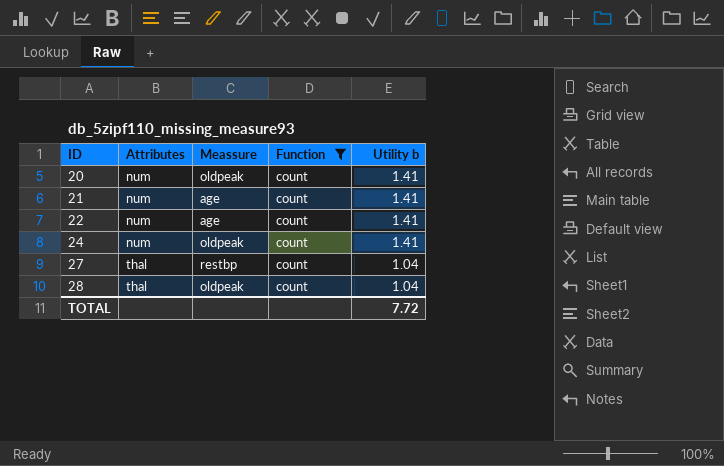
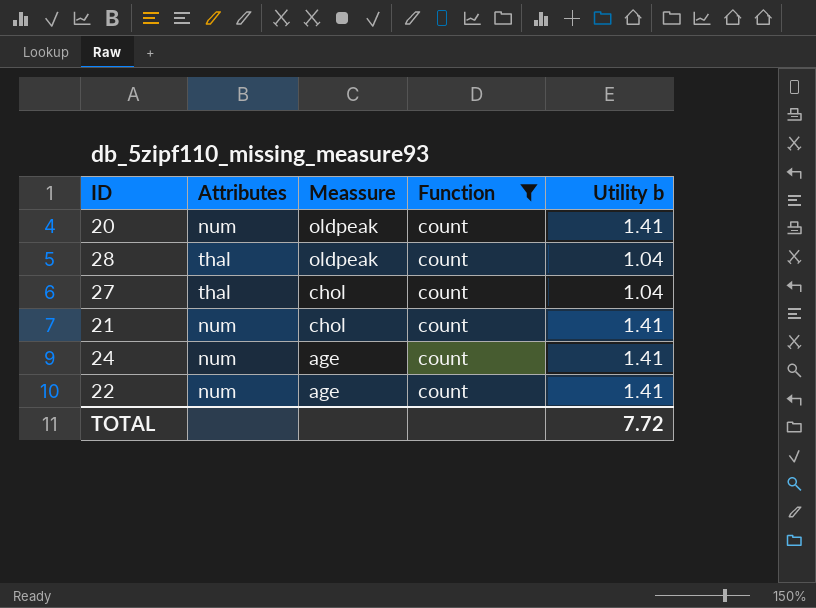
row order: ID ascending -> Meassure descending
27 | Meassure: restbp -> chol
21 | Meassure: age -> chol
24 | Meassure: oldpeak -> age

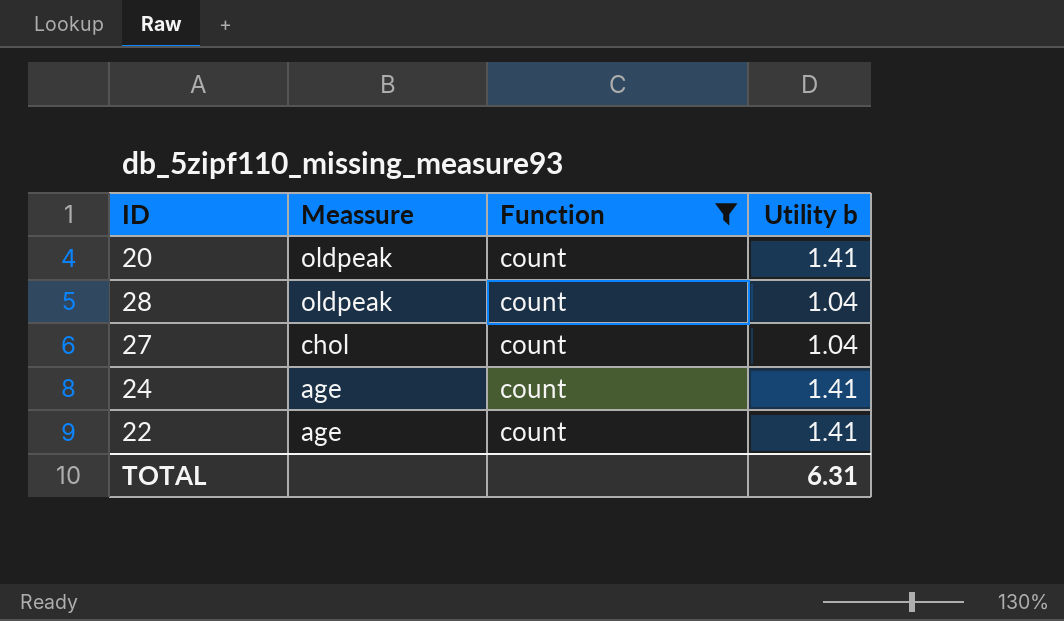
column Attributes | position: 2 -> none
row 21: num | chol | count | 1.41 -> none
TOTAL | Utility b: 7.72 -> 6.31

